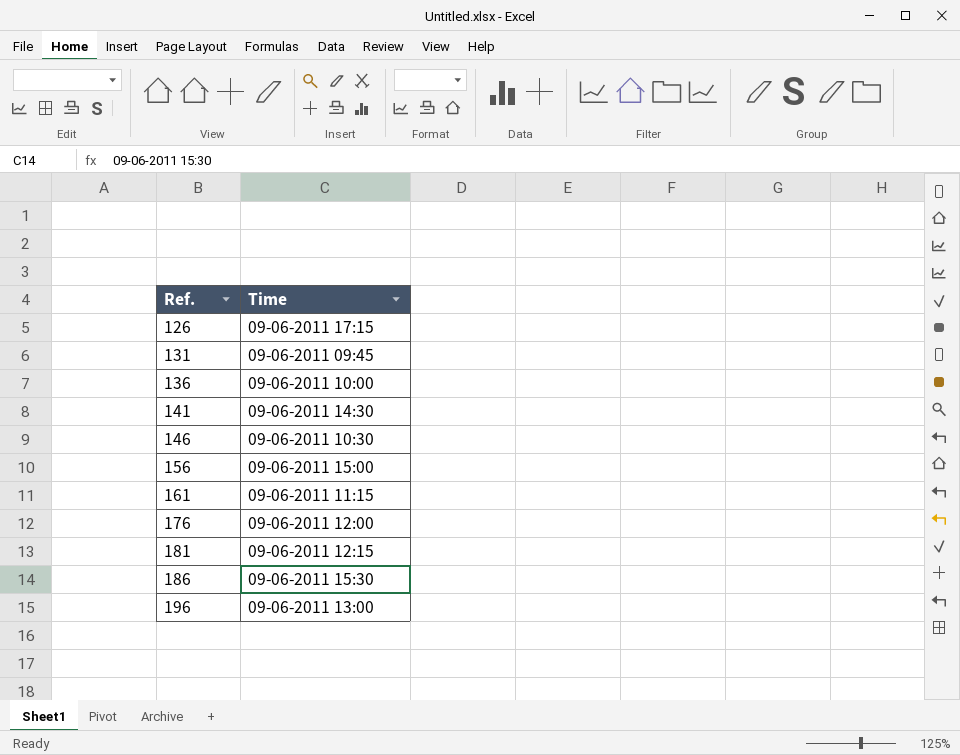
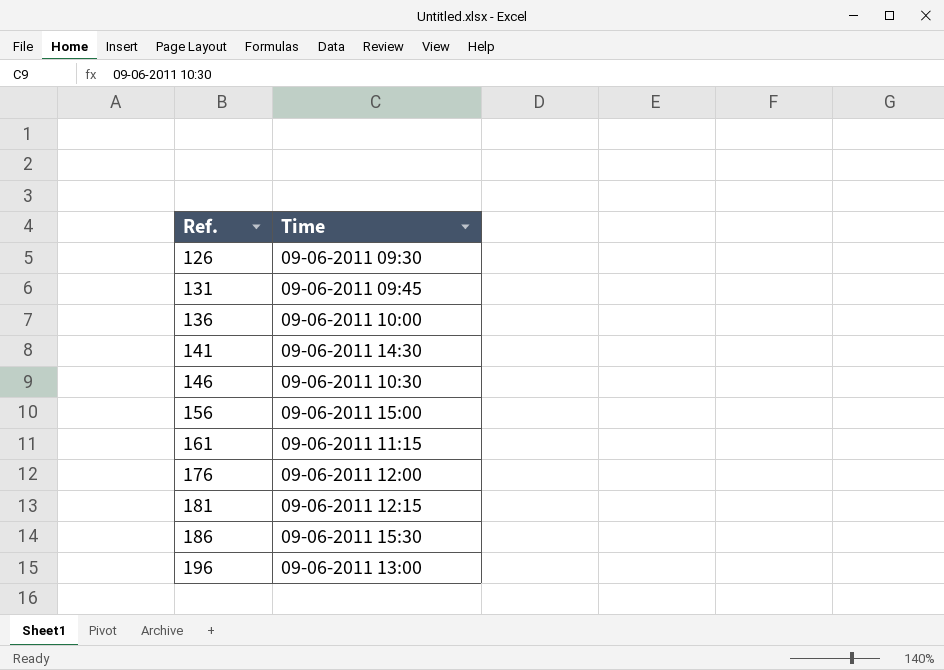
126 | Time: 09-06-2011 17:15 -> 09-06-2011 09:30

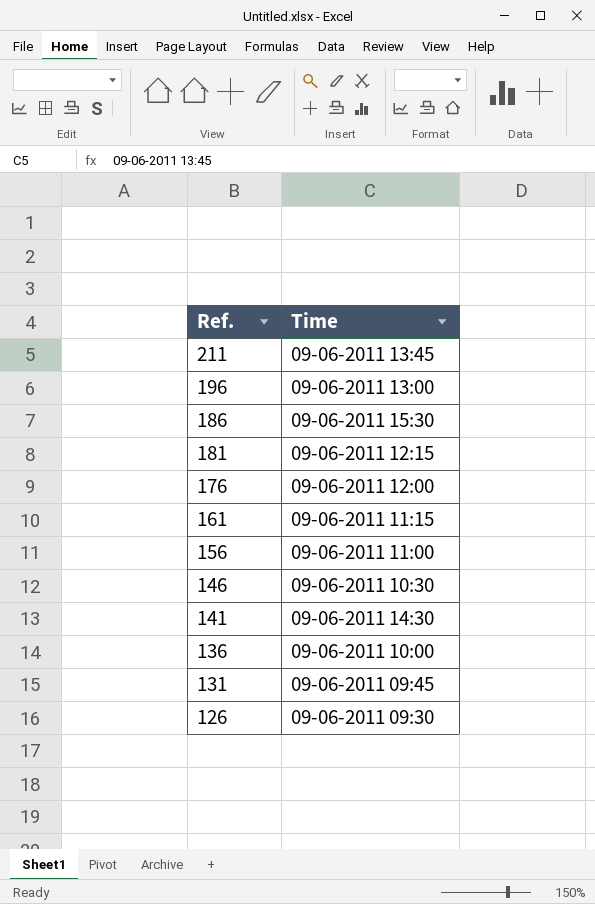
row order: Ref. ascending -> Ref. descending
row 211: none -> 09-06-2011 13:45
156 | Time: 09-06-2011 15:00 -> 09-06-2011 11:00

